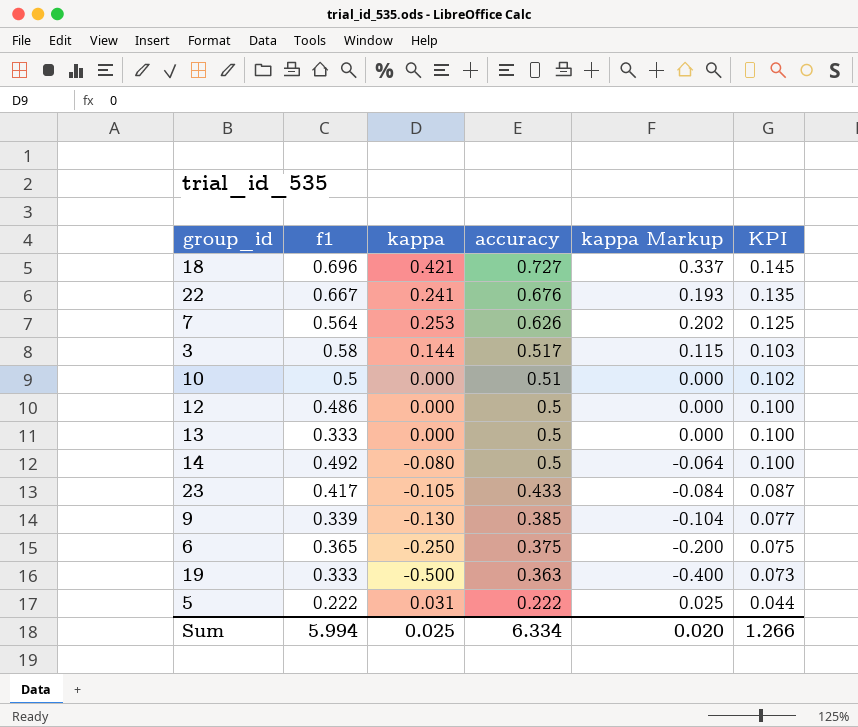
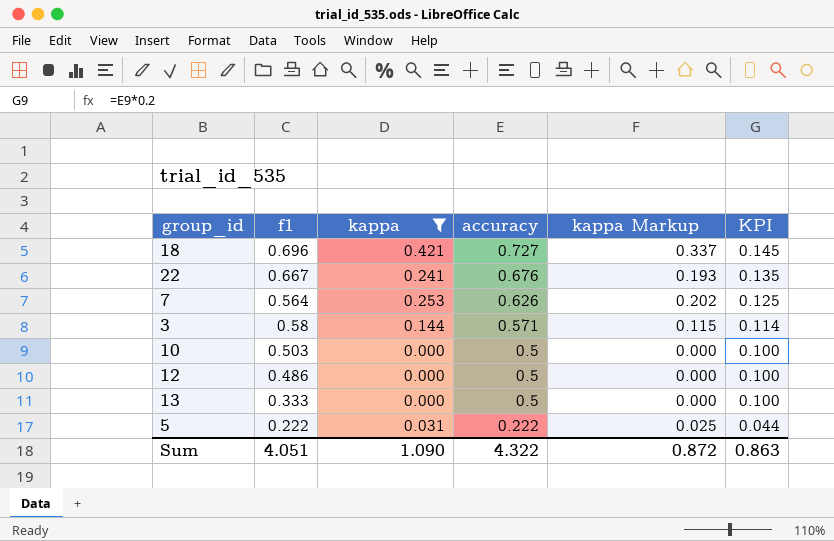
filter: none -> kappa >= 0.000
3 | accuracy: 0.517 -> 0.571
3 | KPI: 0.103 -> 0.114
10 | f1: 0.5 -> 0.503
10 | accuracy: 0.51 -> 0.5
10 | KPI: 0.102 -> 0.100
Sum | f1: 5.994 -> 4.051
Sum | kappa: 0.025 -> 1.090
Sum | accuracy: 6.334 -> 4.322
Sum | kappa Markup: 0.020 -> 0.872
Sum | KPI: 1.266 -> 0.863

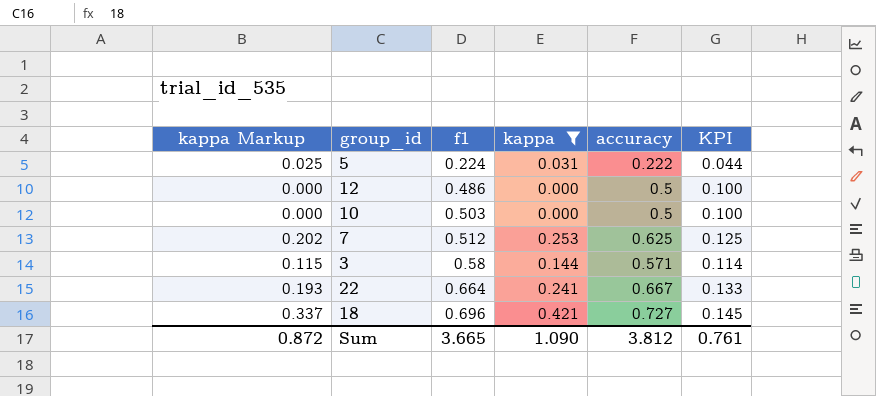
row order: accuracy descending -> f1 ascending
column kappa Markup | position: 5 -> 1
row 13: 0.333 | 0.000 | 0.5 | 0.000 | 0.100 -> none
5 | f1: 0.222 -> 0.224
7 | f1: 0.564 -> 0.512
7 | accuracy: 0.626 -> 0.625
22 | f1: 0.667 -> 0.664
22 | accuracy: 0.676 -> 0.667
22 | KPI: 0.135 -> 0.133
Sum | f1: 4.051 -> 3.665
Sum | accuracy: 4.322 -> 3.812
Sum | KPI: 0.863 -> 0.761

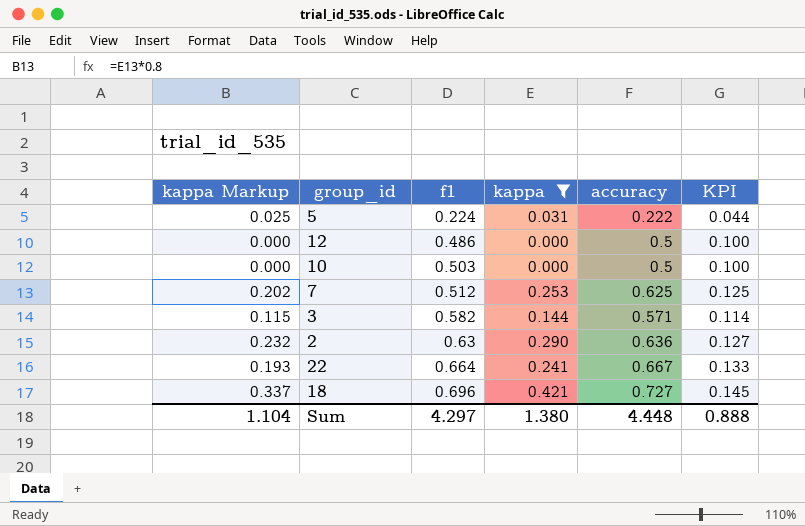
3 | f1: 0.58 -> 0.582
row 2: none -> 0.232 | 0.63 | 0.290 | 0.636 | 0.127
Sum | kappa Markup: 0.872 -> 1.104
Sum | f1: 3.665 -> 4.297
Sum | kappa: 1.090 -> 1.380
Sum | accuracy: 3.812 -> 4.448
Sum | KPI: 0.761 -> 0.888

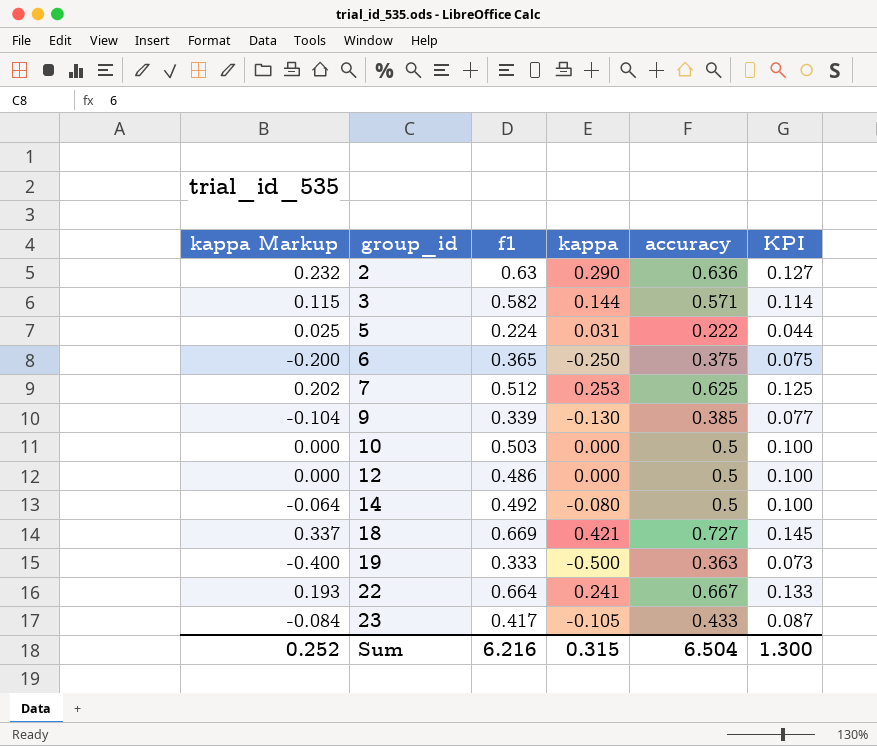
filter: kappa >= 0.000 -> none
row order: f1 ascending -> group_id ascending
18 | f1: 0.696 -> 0.669
Sum | kappa Markup: 1.104 -> 0.252
Sum | f1: 4.297 -> 6.216
Sum | kappa: 1.380 -> 0.315
Sum | accuracy: 4.448 -> 6.504
Sum | KPI: 0.888 -> 1.300

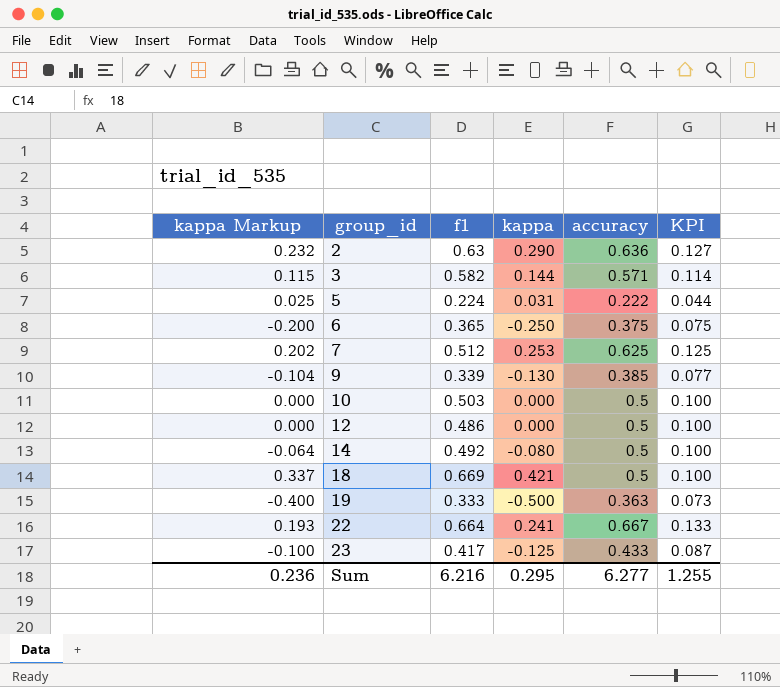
18 | accuracy: 0.727 -> 0.5
18 | KPI: 0.145 -> 0.100
23 | kappa Markup: -0.084 -> -0.100
23 | kappa: -0.105 -> -0.125
Sum | kappa Markup: 0.252 -> 0.236
Sum | kappa: 0.315 -> 0.295
Sum | accuracy: 6.504 -> 6.277
Sum | KPI: 1.300 -> 1.255

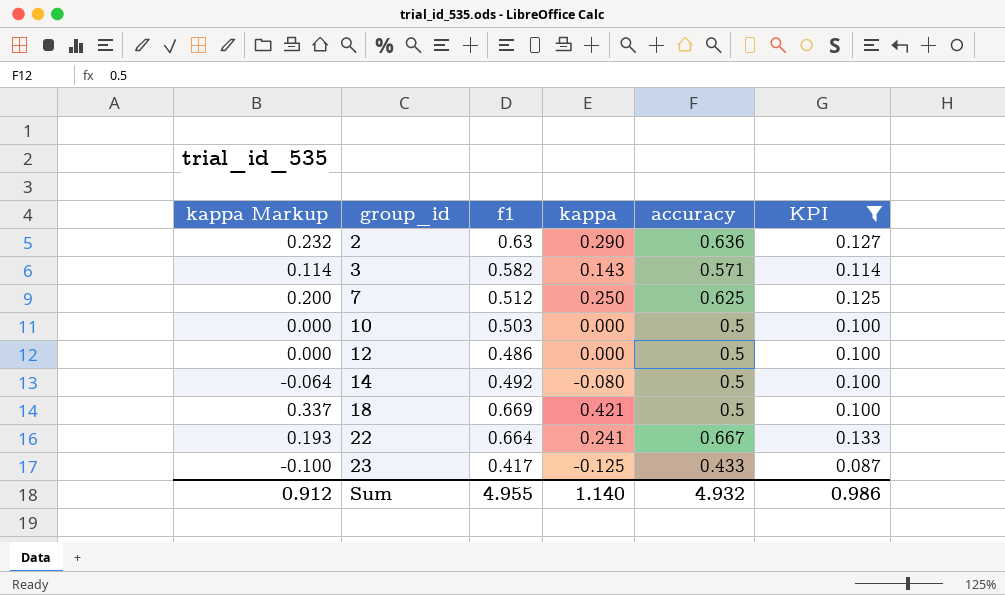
filter: none -> KPI >= 0.087
3 | kappa Markup: 0.115 -> 0.114
3 | kappa: 0.144 -> 0.143
7 | kappa Markup: 0.202 -> 0.200
7 | kappa: 0.253 -> 0.250
Sum | kappa Markup: 0.236 -> 0.912
Sum | f1: 6.216 -> 4.955
Sum | kappa: 0.295 -> 1.140
Sum | accuracy: 6.277 -> 4.932
Sum | KPI: 1.255 -> 0.986

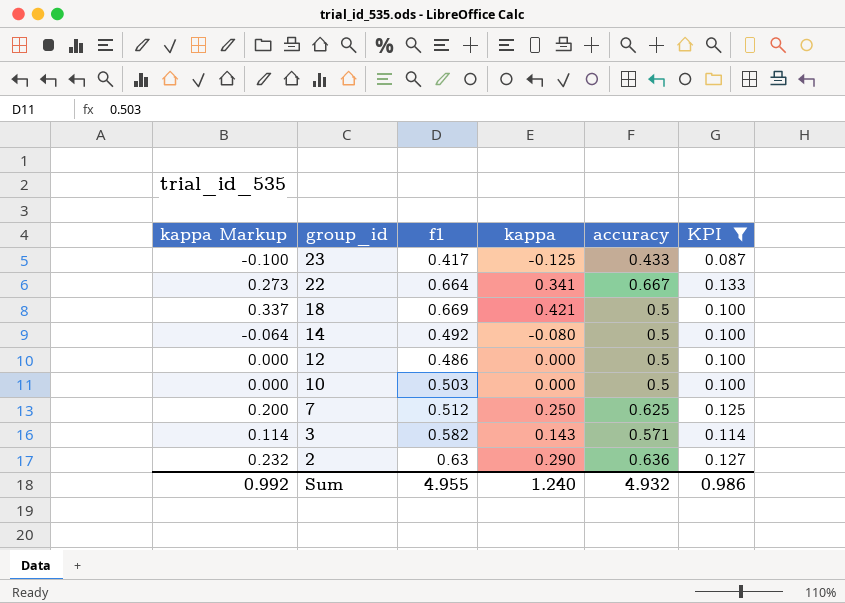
row order: group_id ascending -> group_id descending
22 | kappa Markup: 0.193 -> 0.273
22 | kappa: 0.241 -> 0.341
Sum | kappa Markup: 0.912 -> 0.992
Sum | kappa: 1.140 -> 1.240

